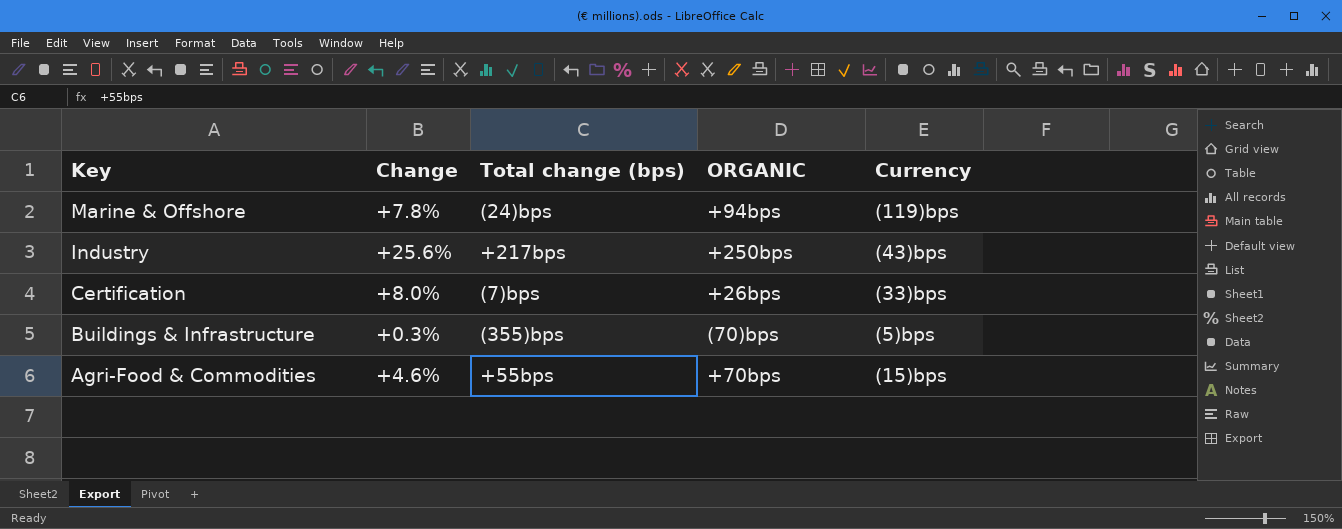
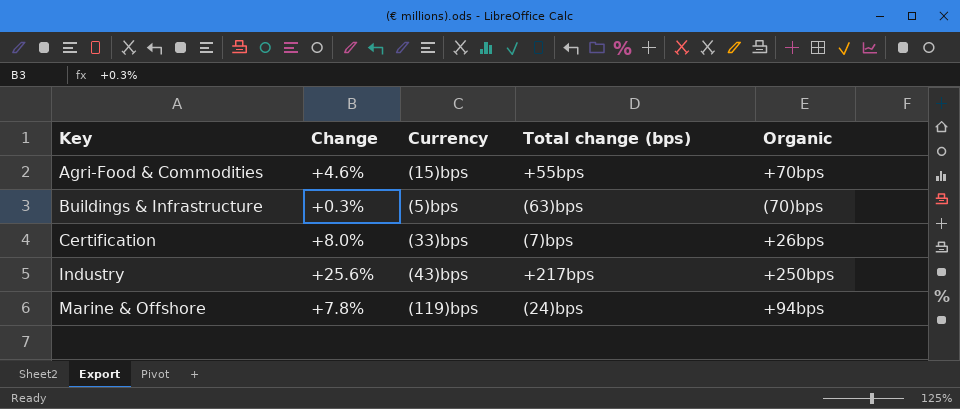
row order: Key descending -> Key ascending
column Currency | position: 5 -> 3
column name: ORGANIC -> Organic
Buildings & Infrastructure | Total change (bps): (355)bps -> (63)bps

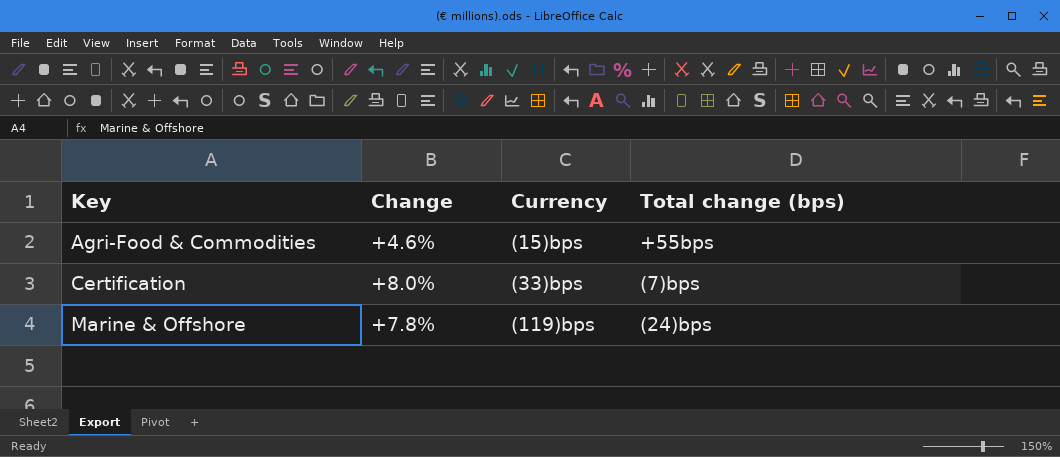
column Organic | position: 5 -> none
row Buildings & Infrastructure: +0.3% | (5)bps | (63)bps | (70)bps -> none
row Industry: +25.6% | (43)bps | +217bps | +250bps -> none

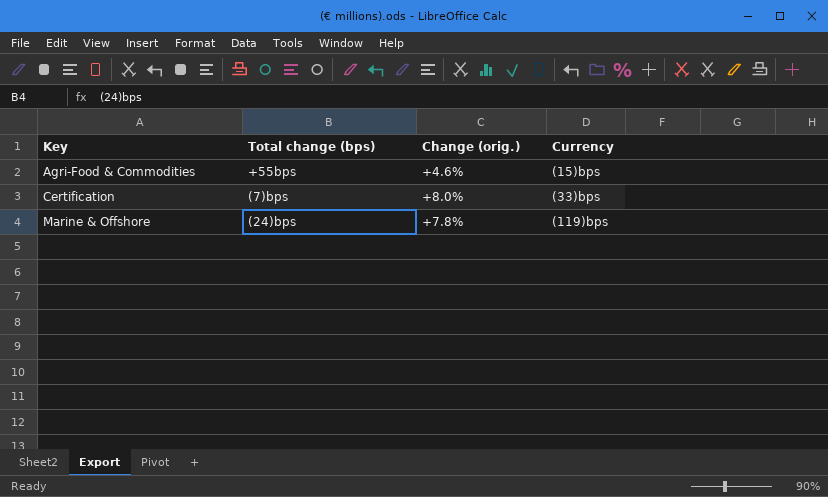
column Total change (bps) | position: 4 -> 2
column name: Change -> Change (orig.)

